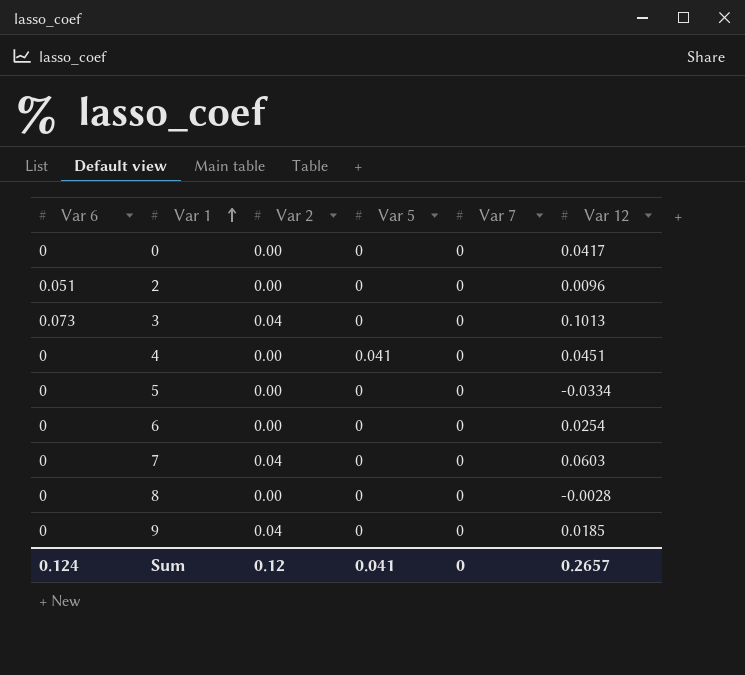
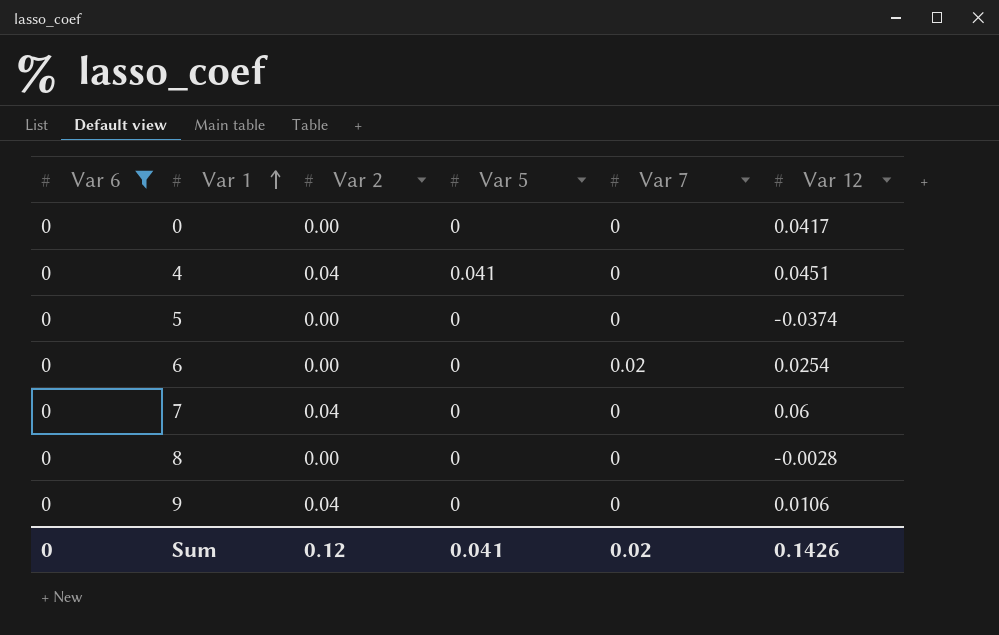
filter: none -> Var 6 = 0
4 | Var 2: 0.00 -> 0.04
5 | Var 12: -0.0334 -> -0.0374
6 | Var 7: 0 -> 0.02
7 | Var 12: 0.0603 -> 0.06
9 | Var 12: 0.0185 -> 0.0106
Sum | Var 6: 0.124 -> 0
Sum | Var 7: 0 -> 0.02
Sum | Var 12: 0.2657 -> 0.1426

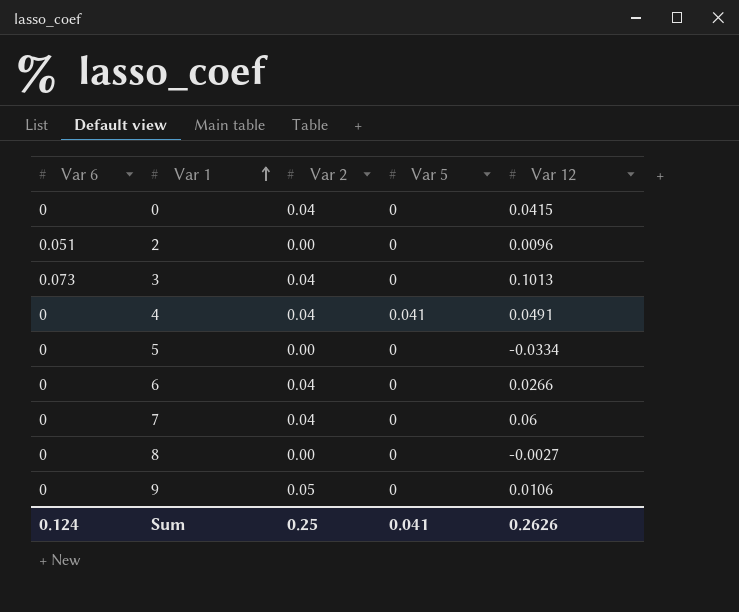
filter: Var 6 = 0 -> none
column Var 7 | position: 5 -> none
0 | Var 2: 0.00 -> 0.04
0 | Var 12: 0.0417 -> 0.0415
4 | Var 12: 0.0451 -> 0.0491
5 | Var 12: -0.0374 -> -0.0334
6 | Var 2: 0.00 -> 0.04
6 | Var 12: 0.0254 -> 0.0266
8 | Var 12: -0.0028 -> -0.0027
9 | Var 2: 0.04 -> 0.05
Sum | Var 6: 0 -> 0.124
Sum | Var 2: 0.12 -> 0.25
Sum | Var 12: 0.1426 -> 0.2626

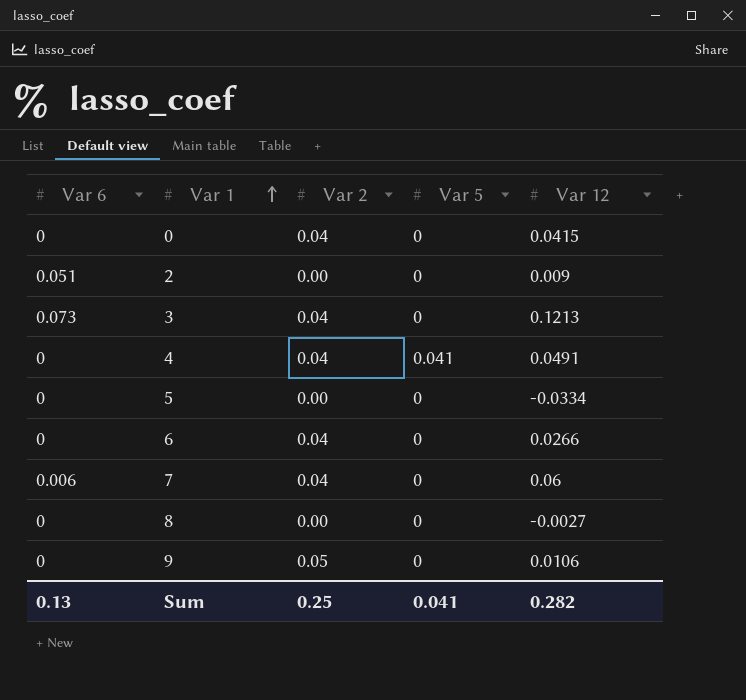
2 | Var 12: 0.0096 -> 0.009
3 | Var 12: 0.1013 -> 0.1213
7 | Var 6: 0 -> 0.006
Sum | Var 6: 0.124 -> 0.13
Sum | Var 12: 0.2626 -> 0.282

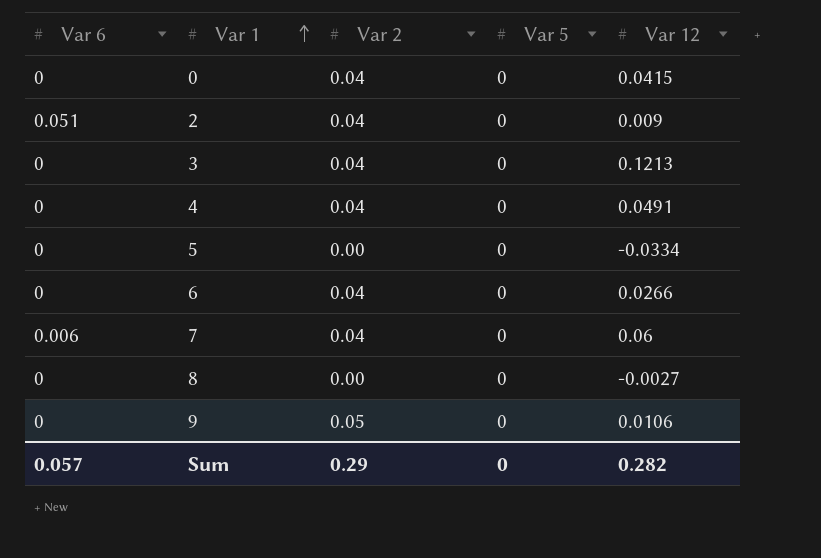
2 | Var 2: 0.00 -> 0.04
3 | Var 6: 0.073 -> 0
4 | Var 5: 0.041 -> 0
Sum | Var 6: 0.13 -> 0.057
Sum | Var 2: 0.25 -> 0.29
Sum | Var 5: 0.041 -> 0

